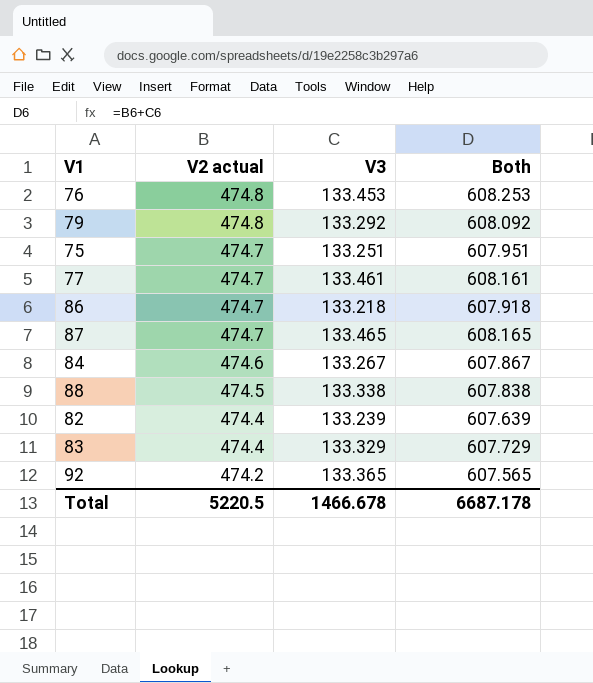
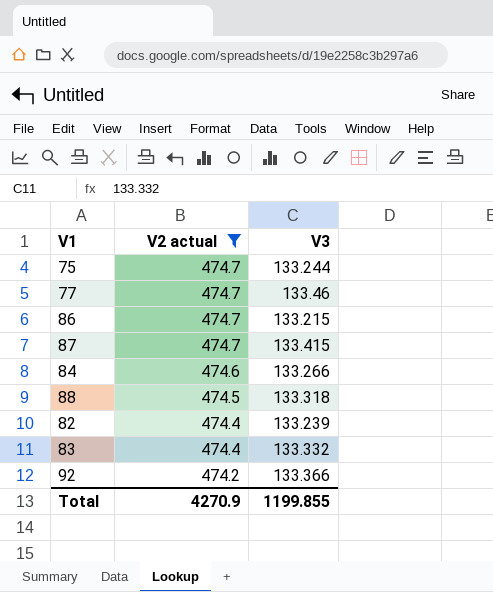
filter: none -> V2 actual != 474.8
column Both | formula: [V2 actual] + [V3] -> none
75 | V3: 133.251 -> 133.244
77 | V3: 133.461 -> 133.46
86 | V3: 133.218 -> 133.215
87 | V3: 133.465 -> 133.415
84 | V3: 133.267 -> 133.266
88 | V3: 133.338 -> 133.318
83 | V3: 133.329 -> 133.332
92 | V3: 133.365 -> 133.366
Total | V2 actual: 5220.5 -> 4270.9
Total | V3: 1466.678 -> 1199.855

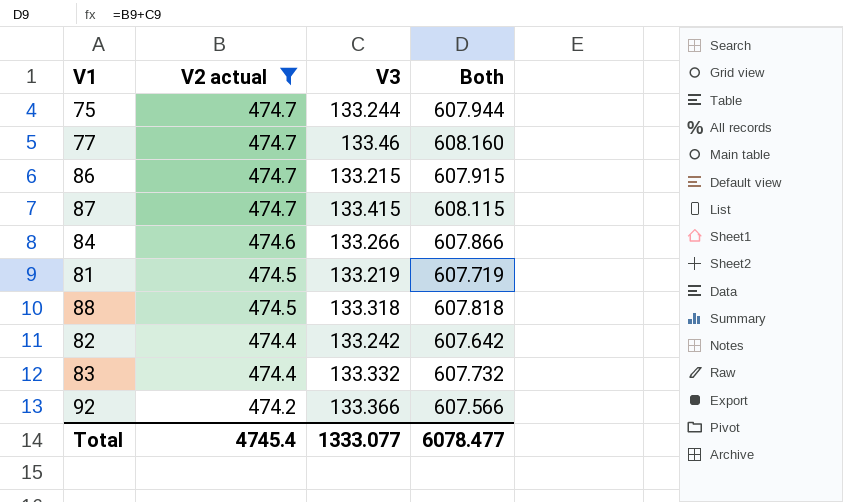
column Both | formula: none -> [V2 actual] + [V3]
row 81: none -> 474.5 | 133.219 | 607.719
82 | V3: 133.239 -> 133.242
Total | V2 actual: 4270.9 -> 4745.4
Total | V3: 1199.855 -> 1333.077

